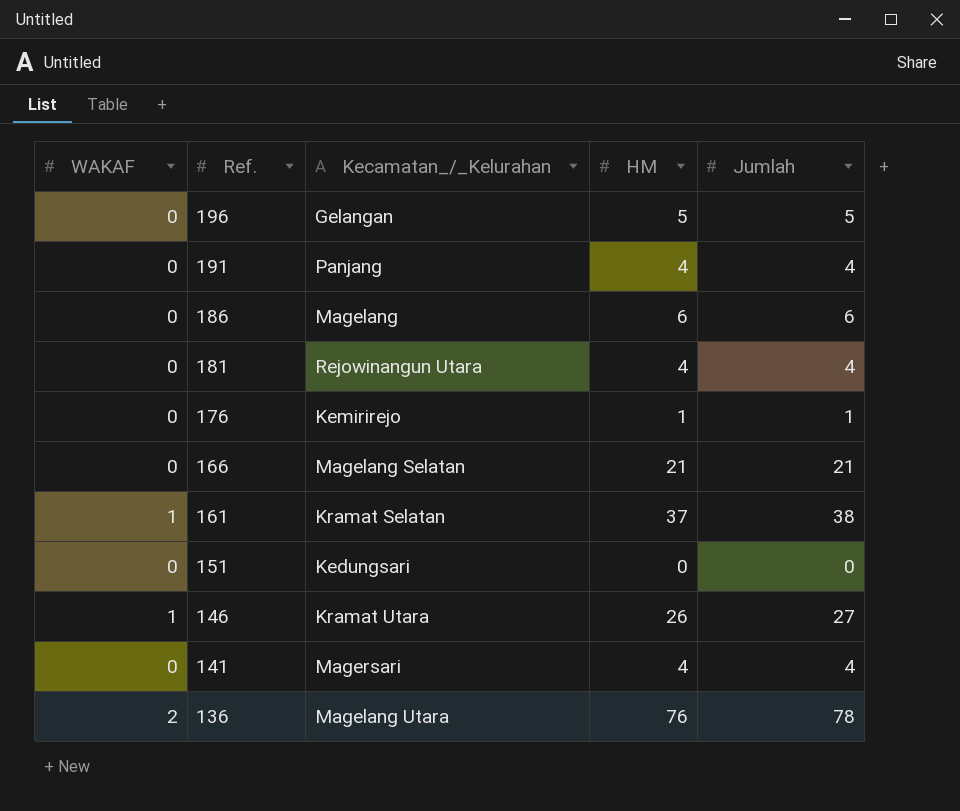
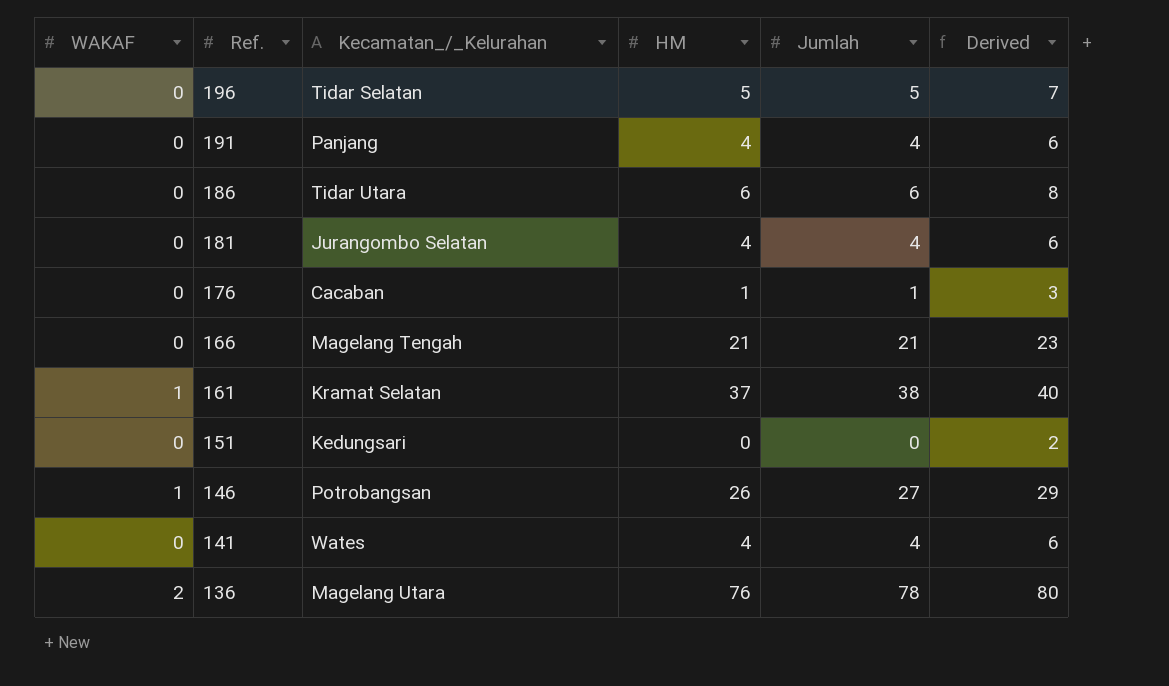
column Derived | formula: none -> [Jumlah] + 2
196 | Kecamatan_/_Kelurahan: Gelangan -> Tidar Selatan
186 | Kecamatan_/_Kelurahan: Magelang -> Tidar Utara
181 | Kecamatan_/_Kelurahan: Rejowinangun Utara -> Jurangombo Selatan
176 | Kecamatan_/_Kelurahan: Kemirirejo -> Cacaban
166 | Kecamatan_/_Kelurahan: Magelang Selatan -> Magelang Tengah
146 | Kecamatan_/_Kelurahan: Kramat Utara -> Potrobangsan
141 | Kecamatan_/_Kelurahan: Magersari -> Wates

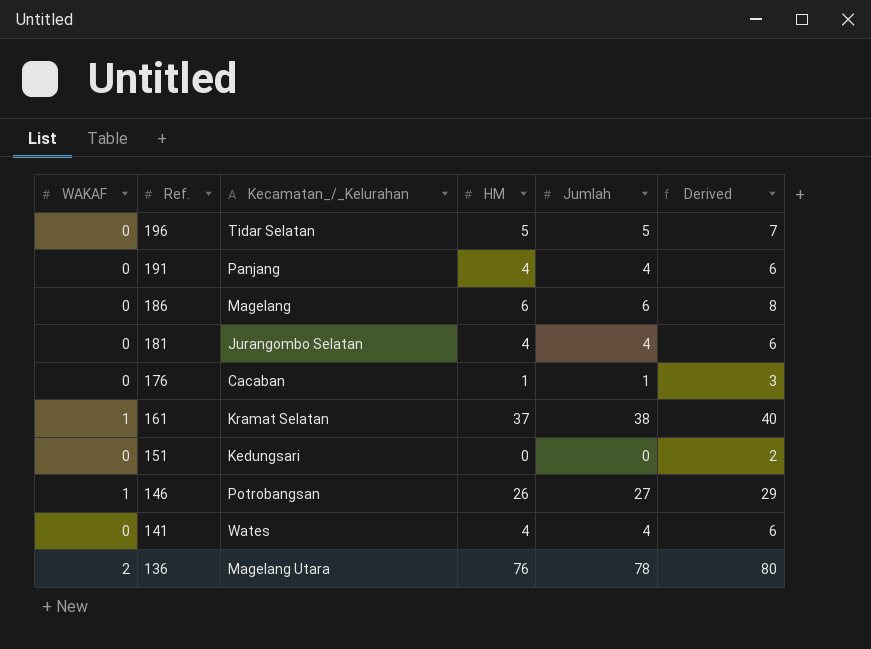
row 166: 0 | Magelang Tengah | 21 | 21 | 23 -> none
186 | Kecamatan_/_Kelurahan: Tidar Utara -> Magelang

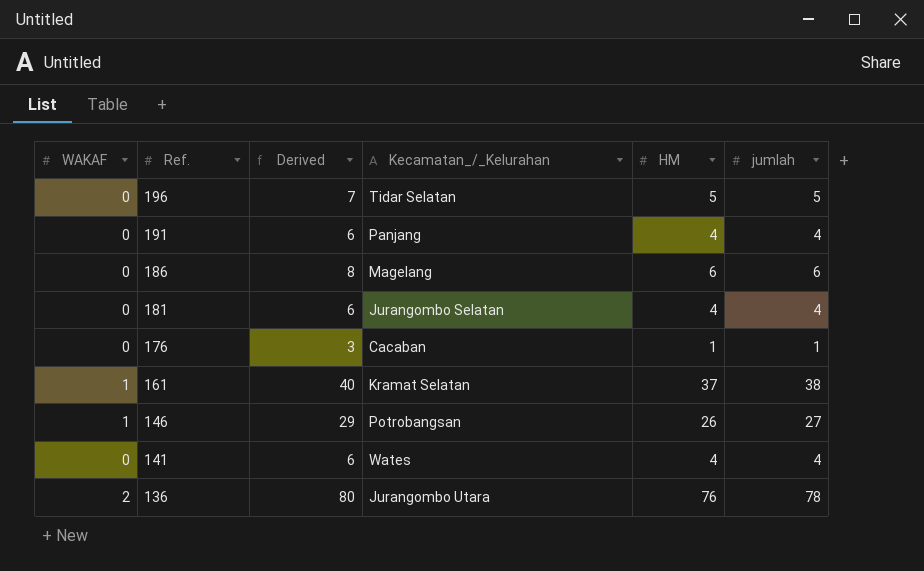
column Derived | position: 6 -> 3
column name: Jumlah -> jumlah
row 151: 0 | Kedungsari | 0 | 0 | 2 -> none
136 | Kecamatan_/_Kelurahan: Magelang Utara -> Jurangombo Utara

